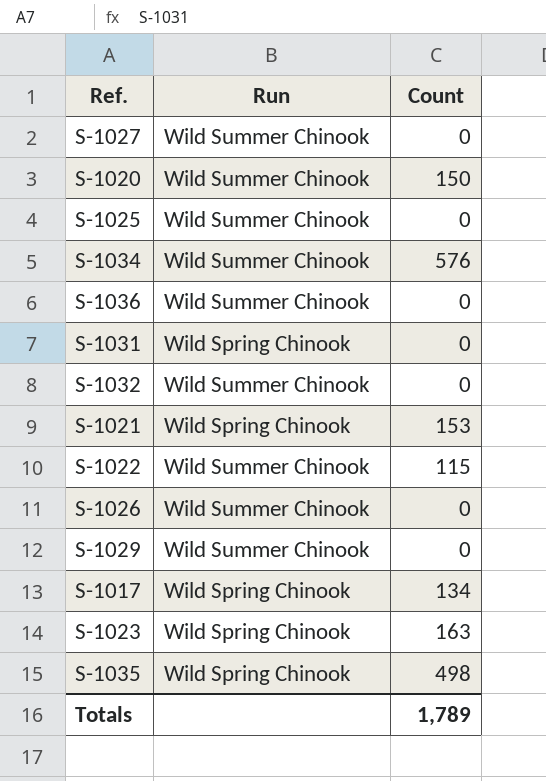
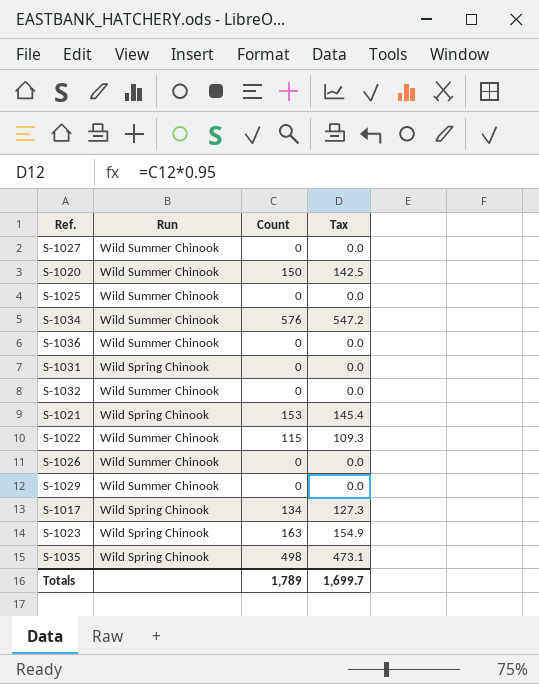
column Tax | formula: none -> [Count] * 0.95

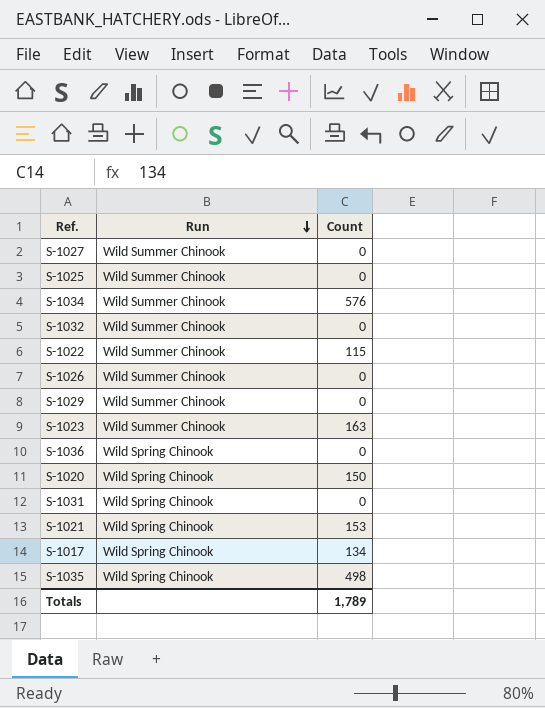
row order: none -> Run descending
column Tax | formula: [Count] * 0.95 -> none
S-1023 | Run: Wild Spring Chinook -> Wild Summer Chinook
S-1036 | Run: Wild Summer Chinook -> Wild Spring Chinook
S-1020 | Run: Wild Summer Chinook -> Wild Spring Chinook

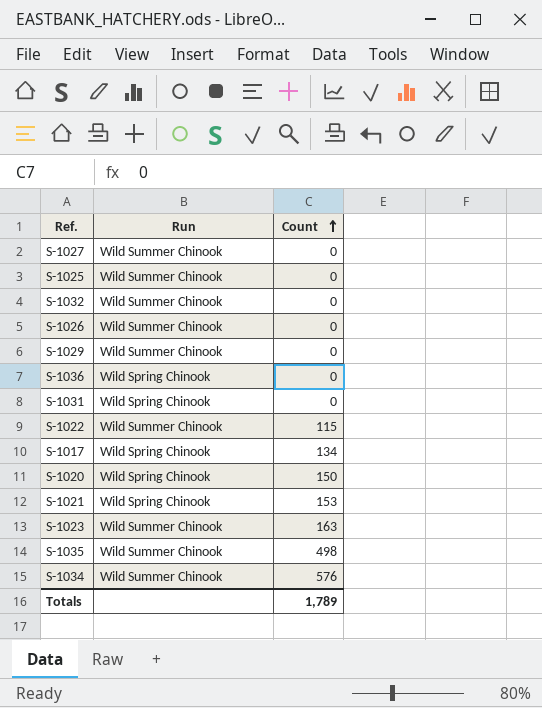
row order: Run descending -> Count ascending
S-1035 | Run: Wild Spring Chinook -> Wild Summer Chinook

